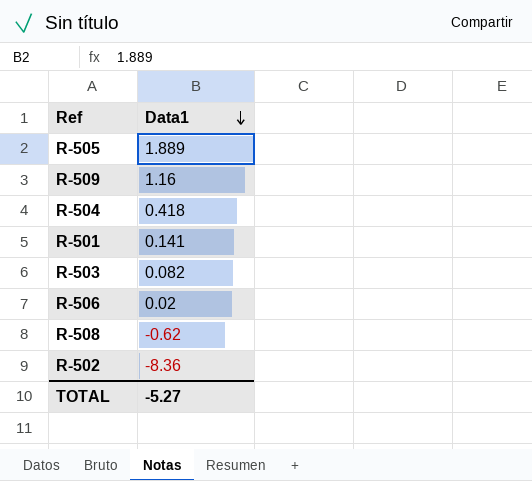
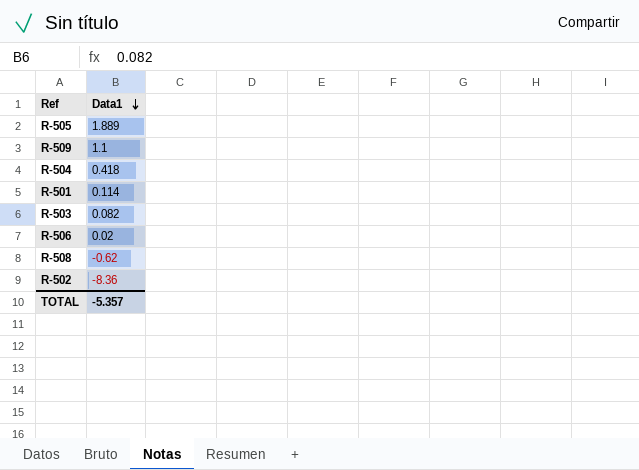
R-509 | Data1: 1.16 -> 1.1
R-501 | Data1: 0.141 -> 0.114
TOTAL | Data1: -5.27 -> -5.357

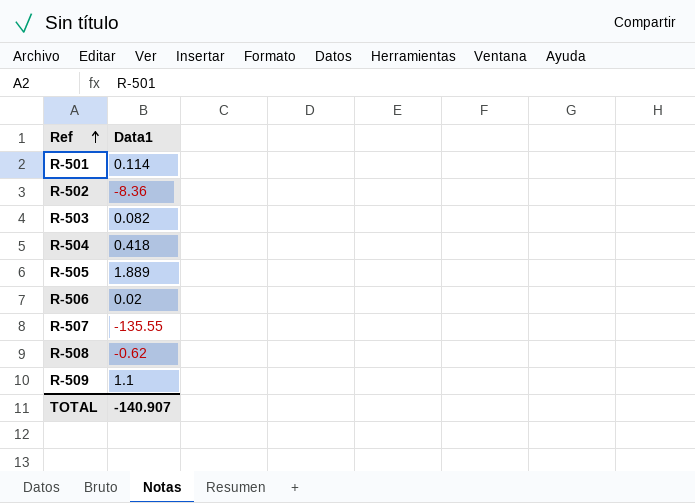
row order: Data1 descending -> Ref ascending
row R-507: none -> -135.55
TOTAL | Data1: -5.357 -> -140.907

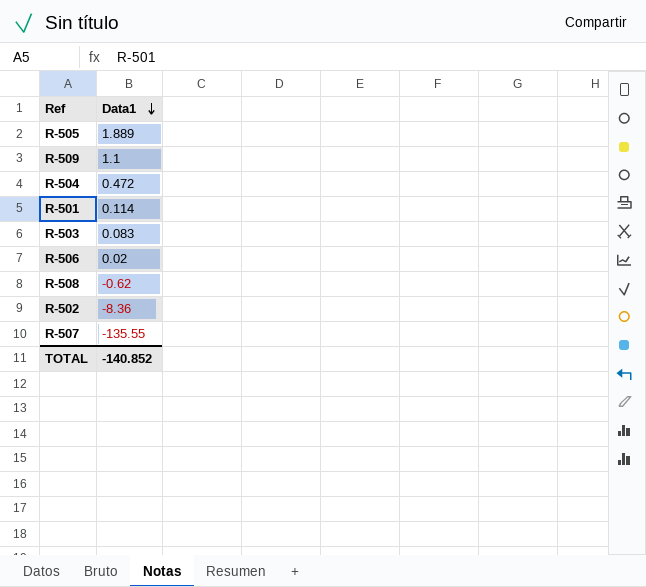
row order: Ref ascending -> Data1 descending
R-504 | Data1: 0.418 -> 0.472
R-503 | Data1: 0.082 -> 0.083
TOTAL | Data1: -140.907 -> -140.852

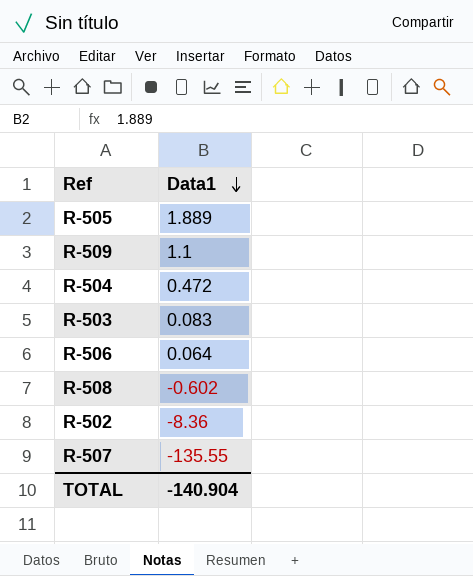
row R-501: 0.114 -> none
R-506 | Data1: 0.02 -> 0.064
R-508 | Data1: -0.62 -> -0.602
TOTAL | Data1: -140.852 -> -140.904

